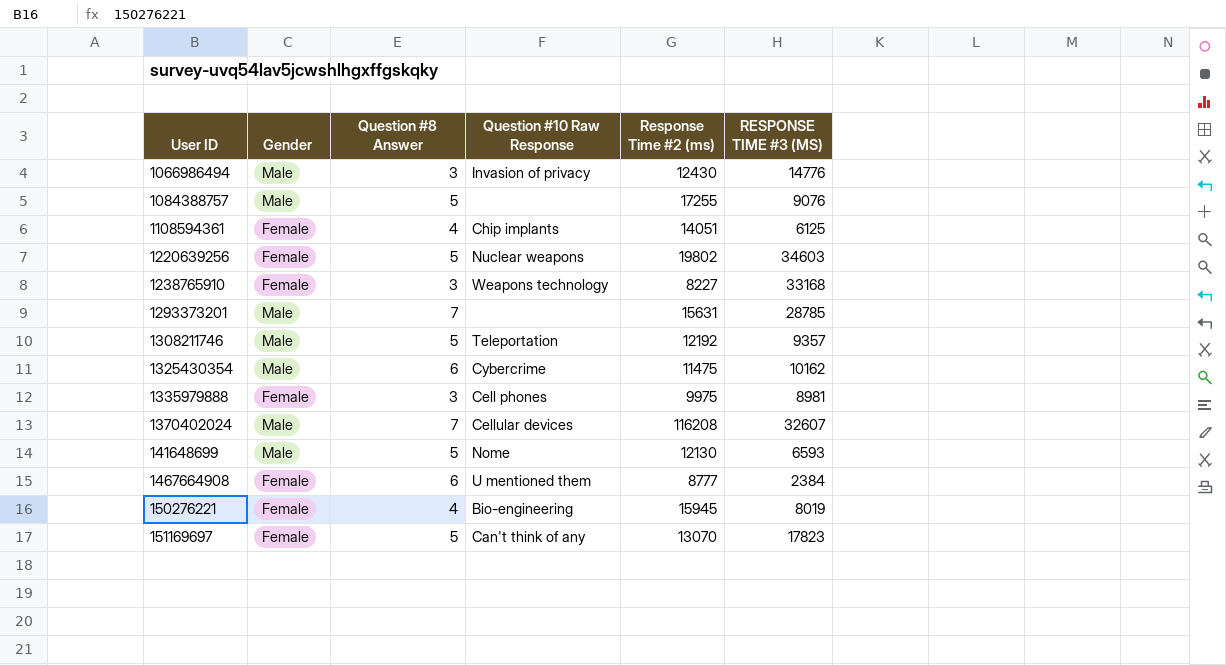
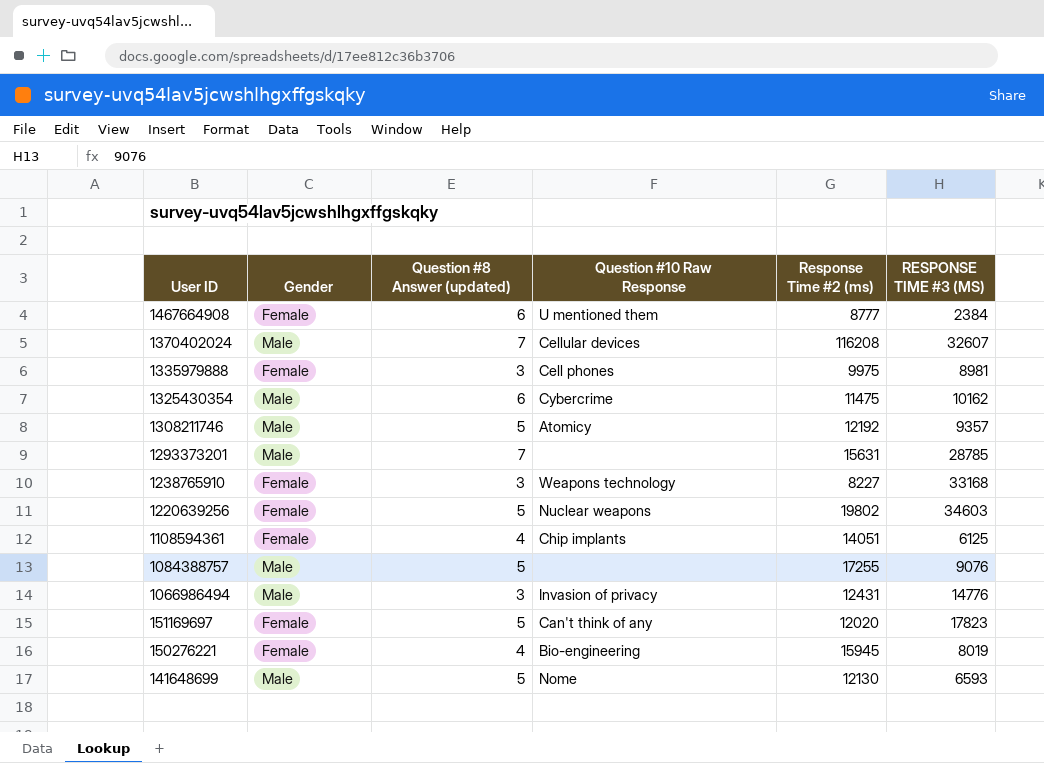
row order: none -> User ID descending
column name: Question #8 Answer -> Question #8 Answer (updated)
1308211746 | Question #10 Raw Response: Teleportation -> Atomicy
1066986494 | Response Time #2 (ms): 12430 -> 12431
151169697 | Response Time #2 (ms): 13070 -> 12020

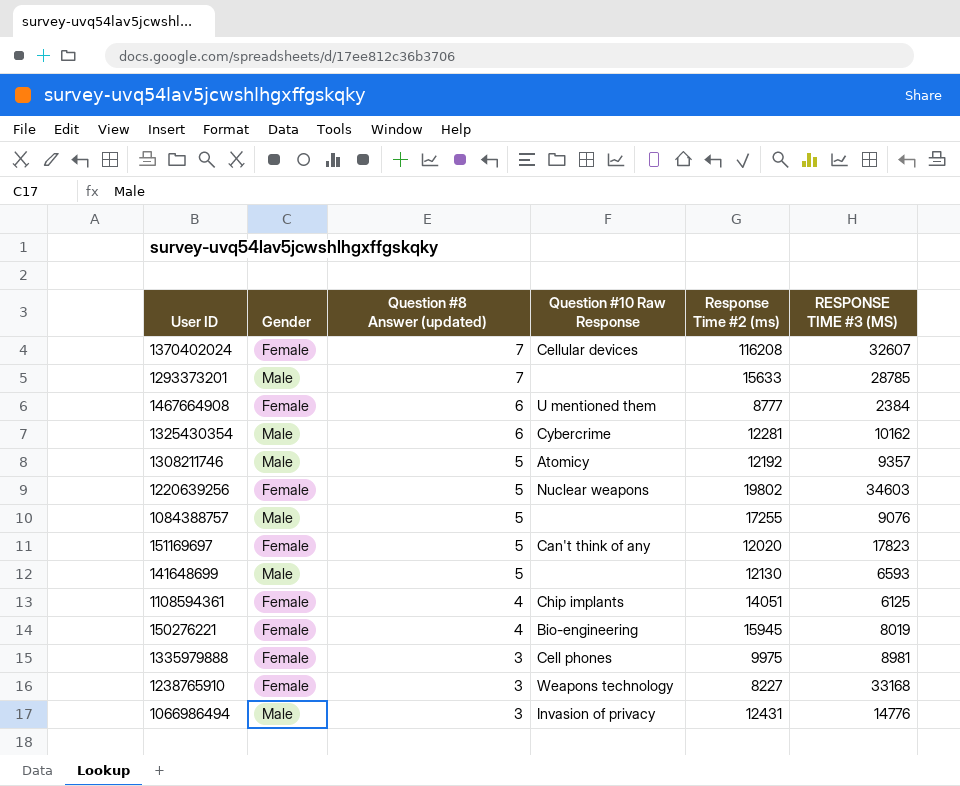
row order: User ID descending -> Question #8 Answer (updated) descending
1370402024 | Gender: Male -> Female
1293373201 | Response Time #2 (ms): 15631 -> 15633
1325430354 | Response Time #2 (ms): 11475 -> 12281
141648699 | Question #10 Raw Response: Nome -> none

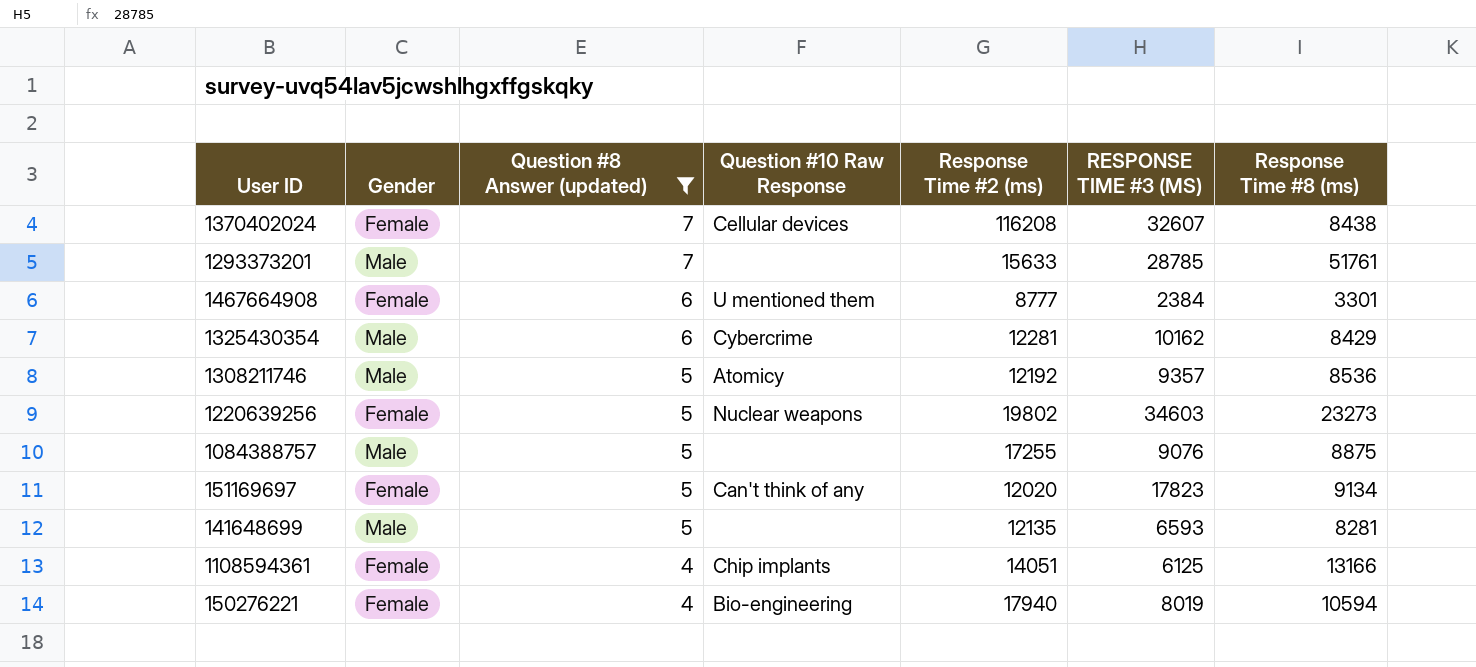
filter: none -> Question #8 Answer (updated) != 3
column Response Time #8 (ms) | position: none -> 7
141648699 | Response Time #2 (ms): 12130 -> 12135
150276221 | Response Time #2 (ms): 15945 -> 17940

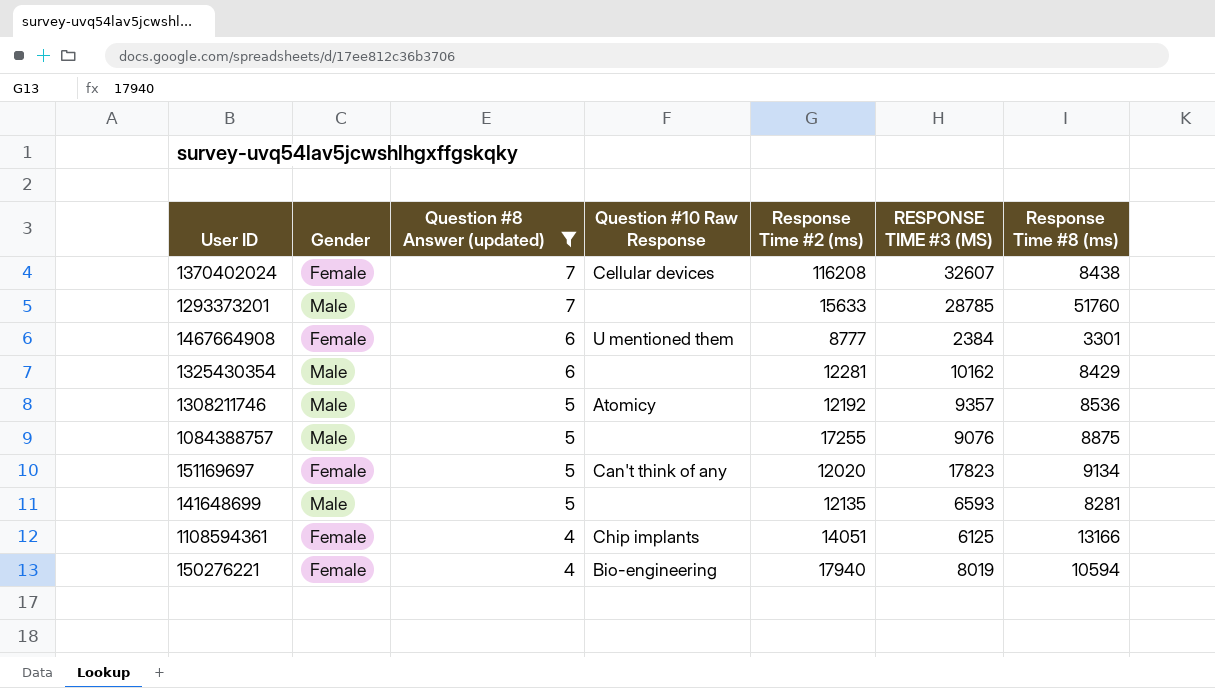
row 1220639256: Female | 5 | Nuclear weapons | 19802 | 34603 | 23273 -> none
1293373201 | Response Time #8 (ms): 51761 -> 51760
1325430354 | Question #10 Raw Response: Cybercrime -> none

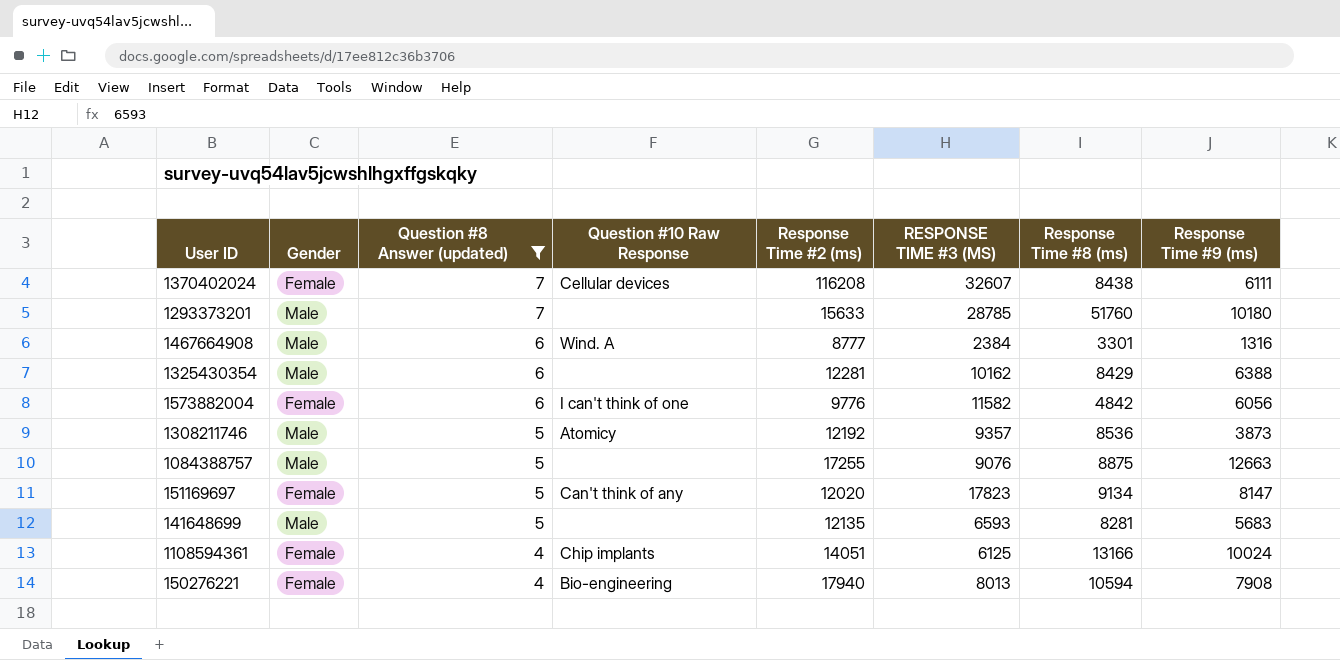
column Response Time #9 (ms) | position: none -> 8
1467664908 | Gender: Female -> Male
1467664908 | Question #10 Raw Response: U mentioned them -> Wind. A
row 1573882004: none -> Female | 6 | I can't think of one | 9776 | 11582 | 4842 | 6056
150276221 | RESPONSE TIME #3 (MS): 8019 -> 8013

